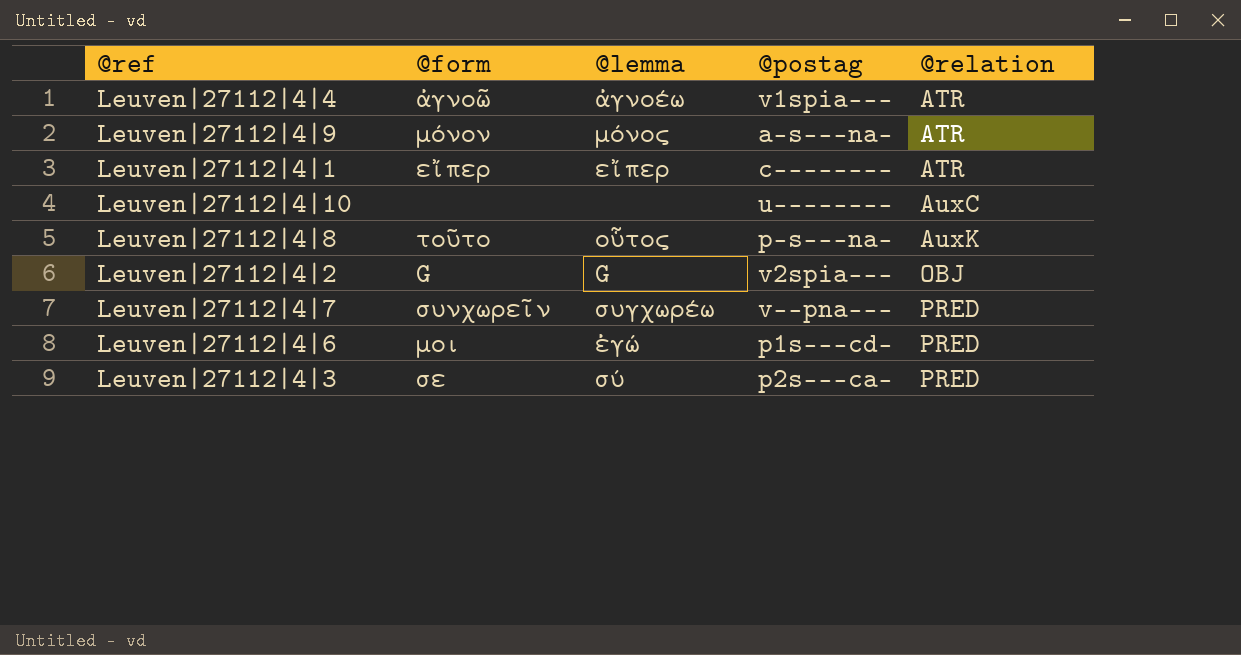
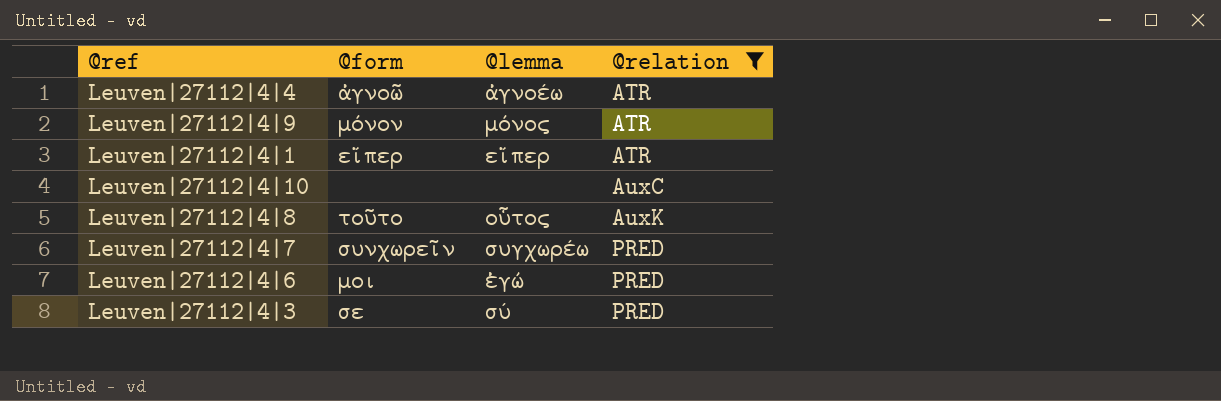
filter: none -> @relation != OBJ
column @postag | position: 4 -> none

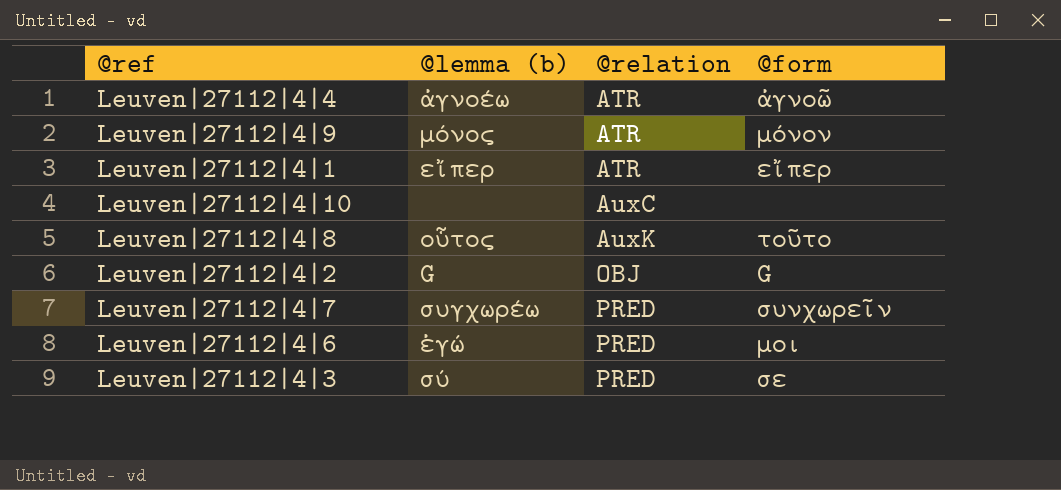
filter: @relation != OBJ -> none
column name: @lemma -> @lemma (b)
column @form | position: 2 -> 4

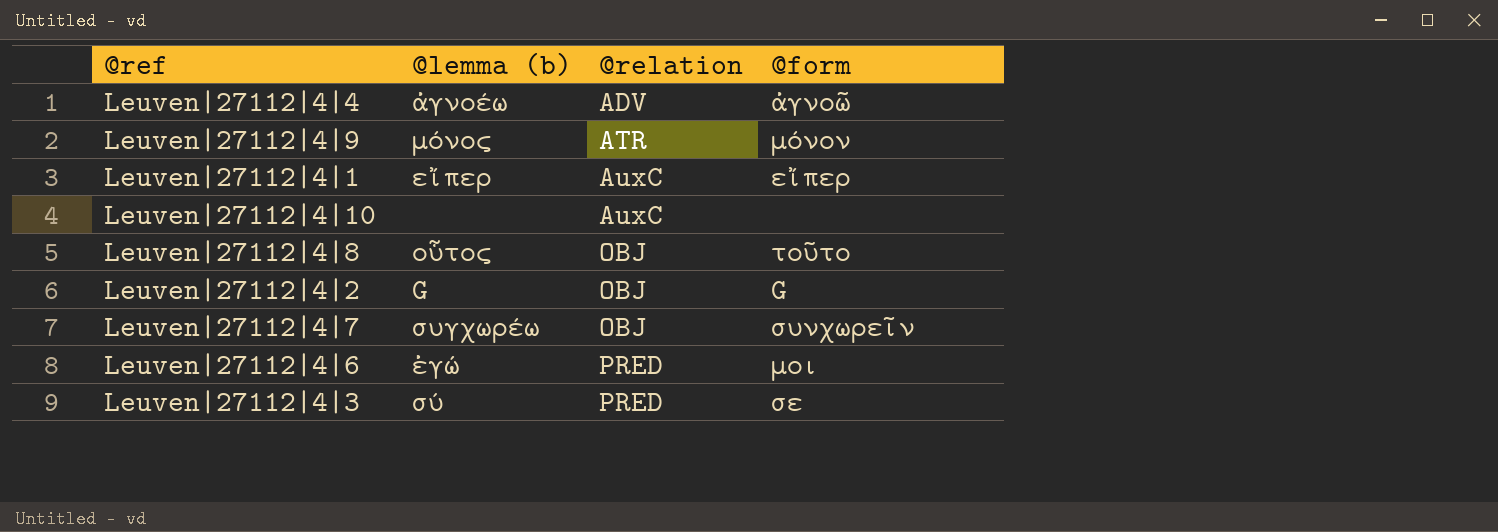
Leuven|27112|4|4 | @relation: ATR -> ADV
Leuven|27112|4|1 | @relation: ATR -> AuxC
Leuven|27112|4|8 | @relation: AuxK -> OBJ
Leuven|27112|4|7 | @relation: PRED -> OBJ

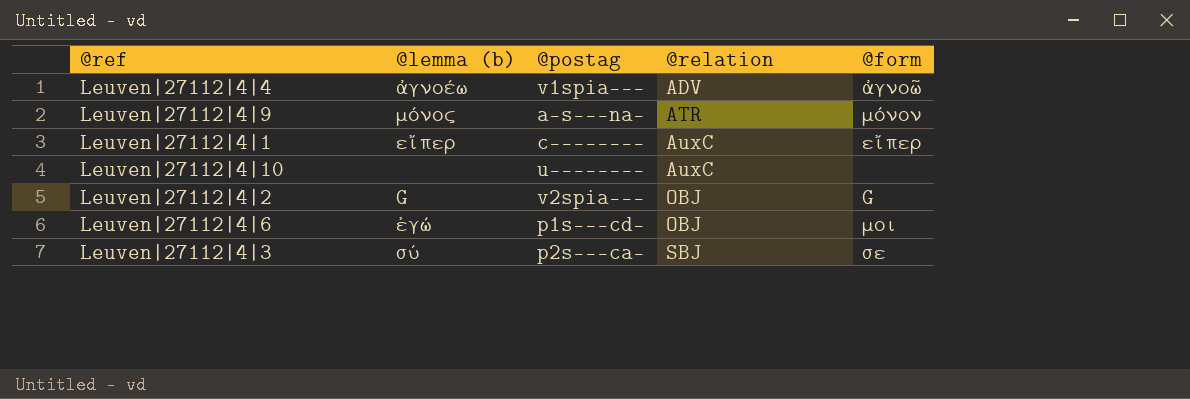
column @postag | position: none -> 3
row Leuven|27112|4|8: οὗτος | OBJ | τοῦτο -> none
row Leuven|27112|4|7: συγχωρέω | OBJ | συνχωρεῖν -> none
Leuven|27112|4|6 | @relation: PRED -> OBJ
Leuven|27112|4|3 | @relation: PRED -> SBJ

